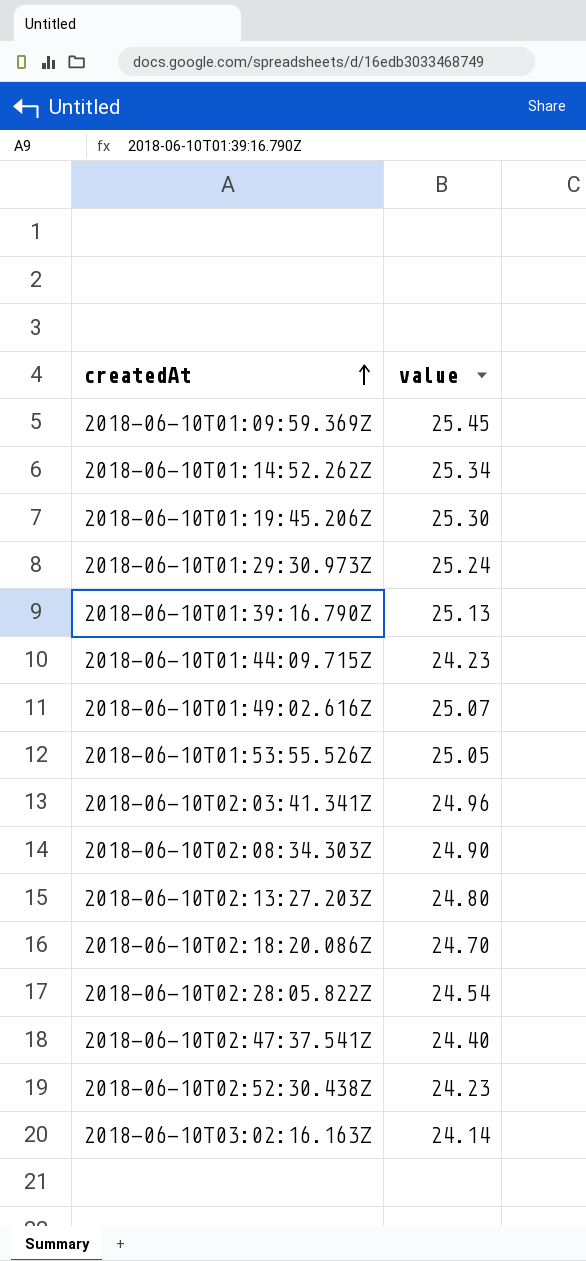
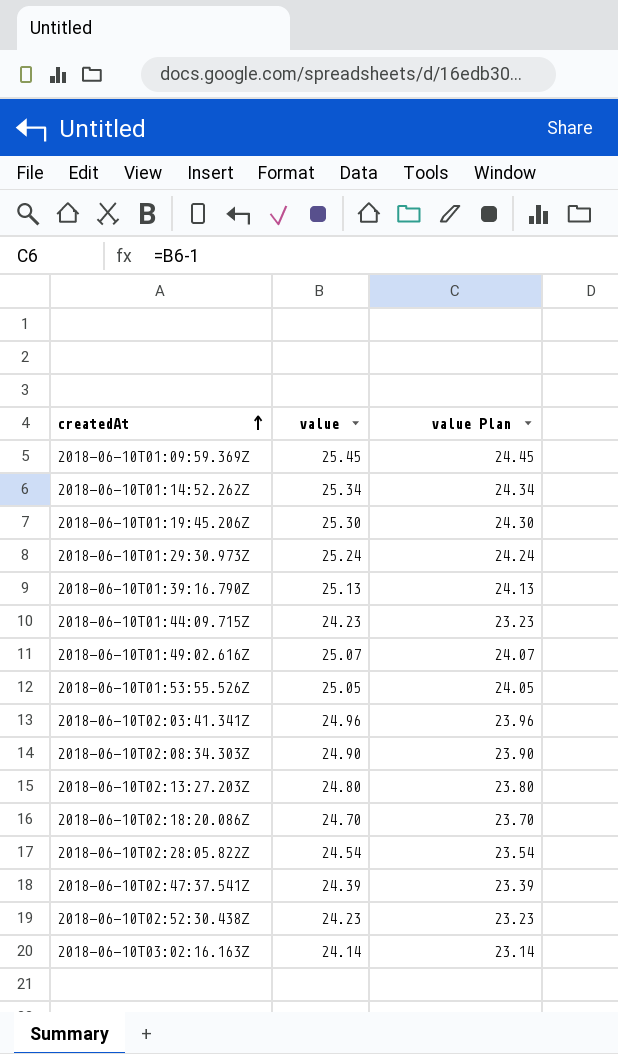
column value Plan | formula: none -> [value] - 1
2018-06-10T02:47:37.541Z | value: 24.40 -> 24.39

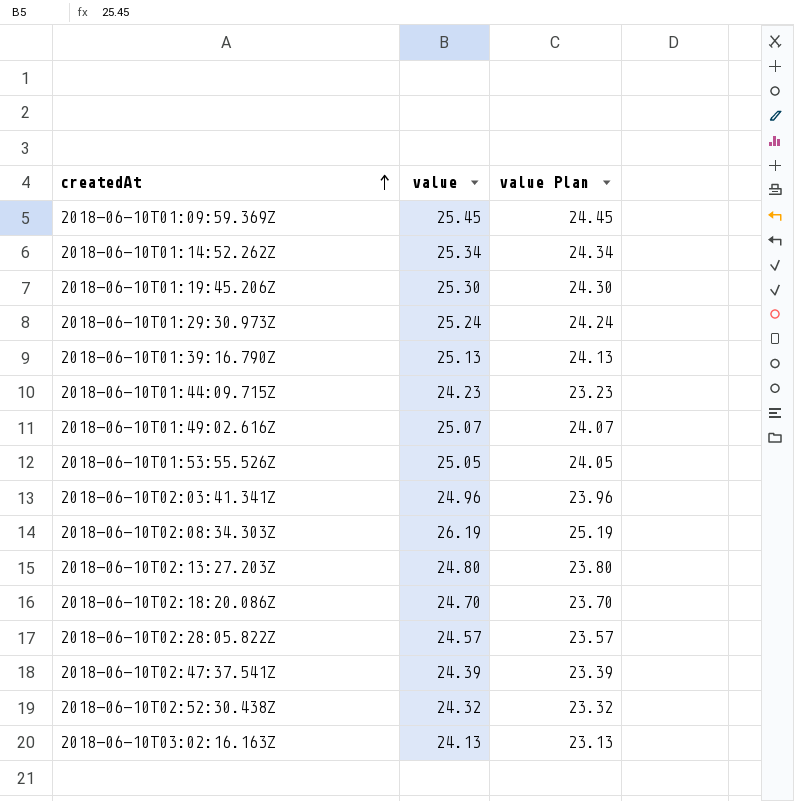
2018-06-10T02:08:34.303Z | value: 24.90 -> 26.19
2018-06-10T02:08:34.303Z | value Plan: 23.90 -> 25.19
2018-06-10T02:28:05.822Z | value: 24.54 -> 24.57
2018-06-10T02:28:05.822Z | value Plan: 23.54 -> 23.57
2018-06-10T02:52:30.438Z | value: 24.23 -> 24.32
2018-06-10T02:52:30.438Z | value Plan: 23.23 -> 23.32
2018-06-10T03:02:16.163Z | value: 24.14 -> 24.13
2018-06-10T03:02:16.163Z | value Plan: 23.14 -> 23.13

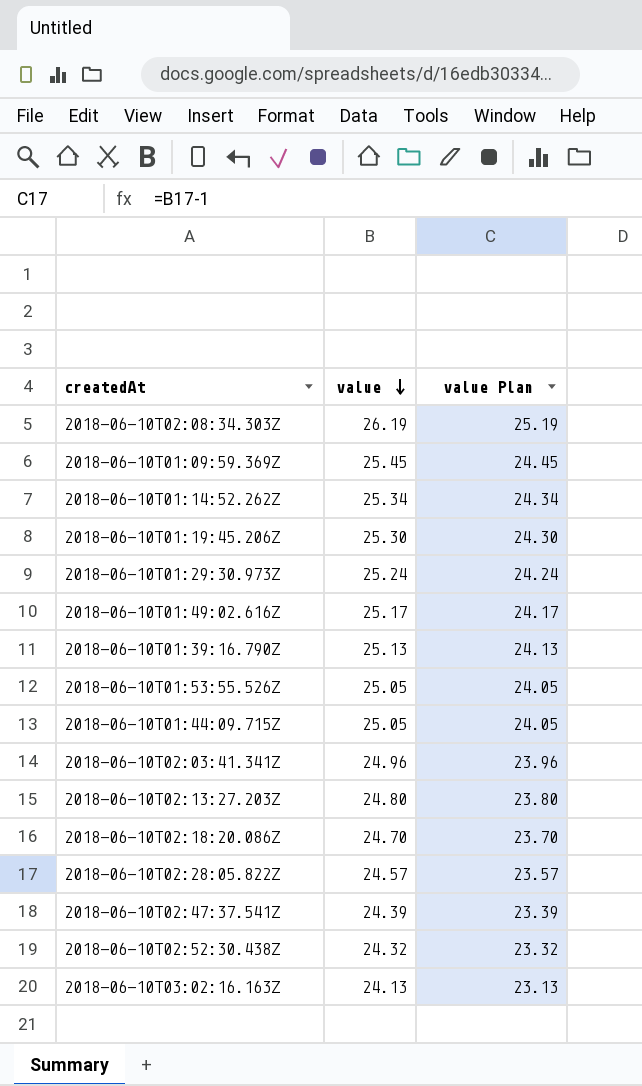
row order: createdAt ascending -> value descending
2018-06-10T01:49:02.616Z | value: 25.07 -> 25.17
2018-06-10T01:49:02.616Z | value Plan: 24.07 -> 24.17
2018-06-10T01:44:09.715Z | value: 24.23 -> 25.05
2018-06-10T01:44:09.715Z | value Plan: 23.23 -> 24.05

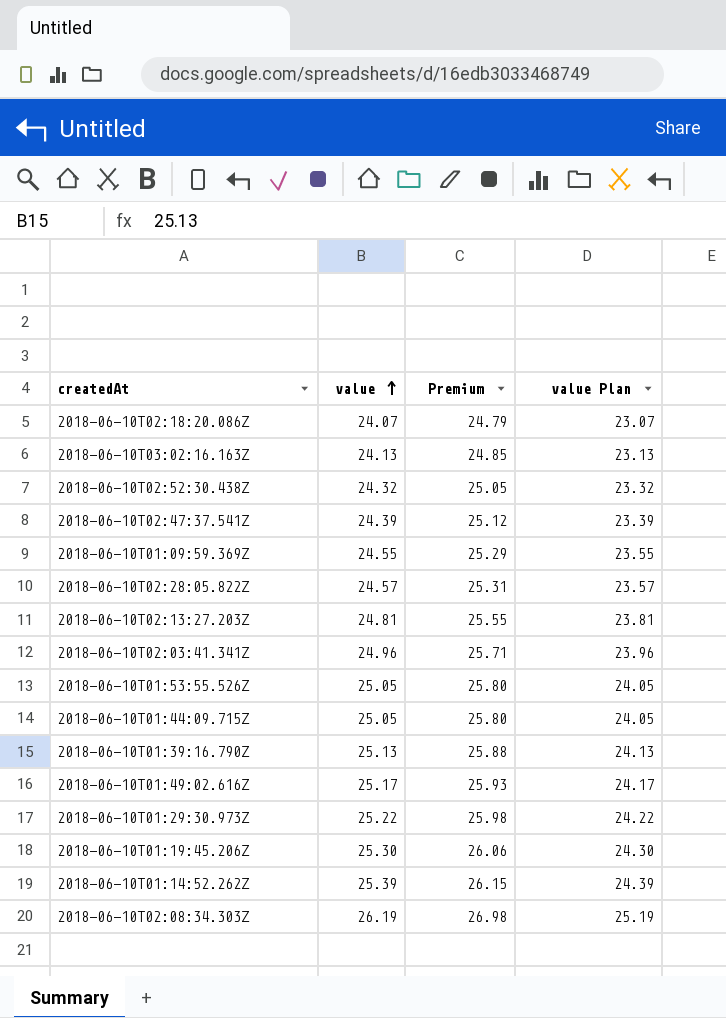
row order: value descending -> value ascending
column Premium | formula: none -> [value] * 1.03
2018-06-10T02:18:20.086Z | value: 24.70 -> 24.07
2018-06-10T02:18:20.086Z | value Plan: 23.70 -> 23.07
2018-06-10T01:09:59.369Z | value: 25.45 -> 24.55
2018-06-10T01:09:59.369Z | value Plan: 24.45 -> 23.55
2018-06-10T02:13:27.203Z | value: 24.80 -> 24.81
2018-06-10T02:13:27.203Z | value Plan: 23.80 -> 23.81
2018-06-10T01:29:30.973Z | value: 25.24 -> 25.22
2018-06-10T01:29:30.973Z | value Plan: 24.24 -> 24.22
2018-06-10T01:14:52.262Z | value: 25.34 -> 25.39
2018-06-10T01:14:52.262Z | value Plan: 24.34 -> 24.39

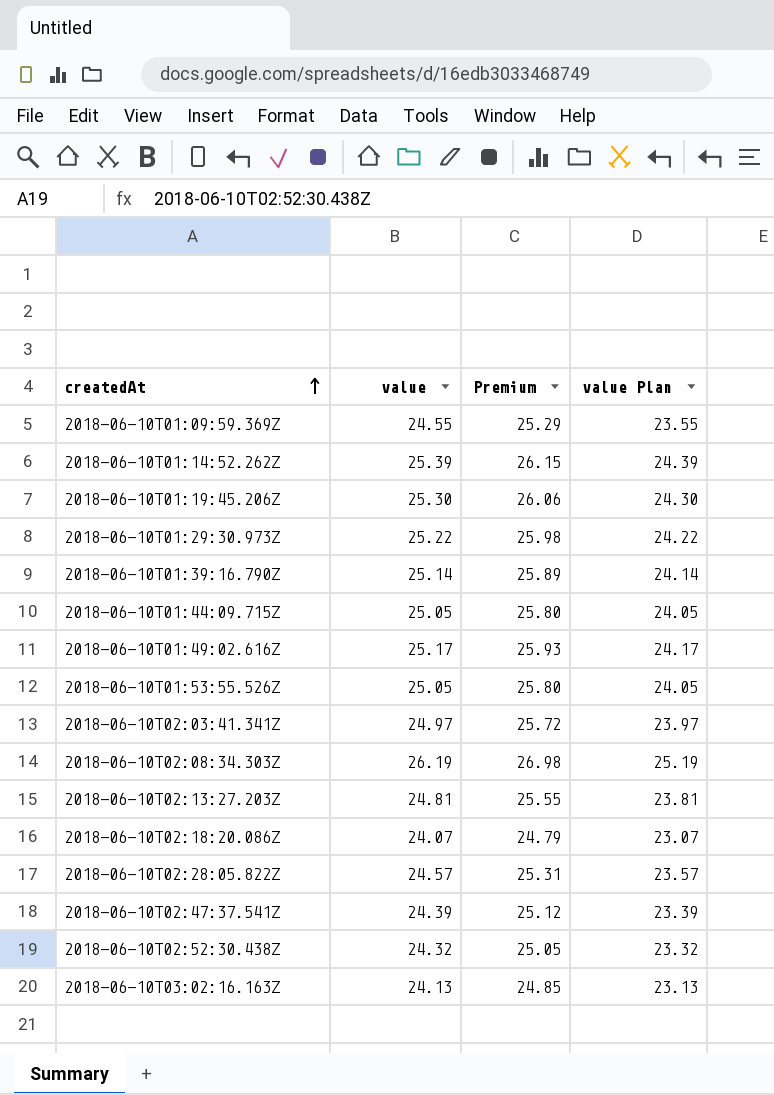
row order: value ascending -> createdAt ascending
2018-06-10T01:39:16.790Z | value: 25.13 -> 25.14
2018-06-10T01:39:16.790Z | Premium: 25.88 -> 25.89
2018-06-10T01:39:16.790Z | value Plan: 24.13 -> 24.14
2018-06-10T02:03:41.341Z | value: 24.96 -> 24.97
2018-06-10T02:03:41.341Z | Premium: 25.71 -> 25.72
2018-06-10T02:03:41.341Z | value Plan: 23.96 -> 23.97

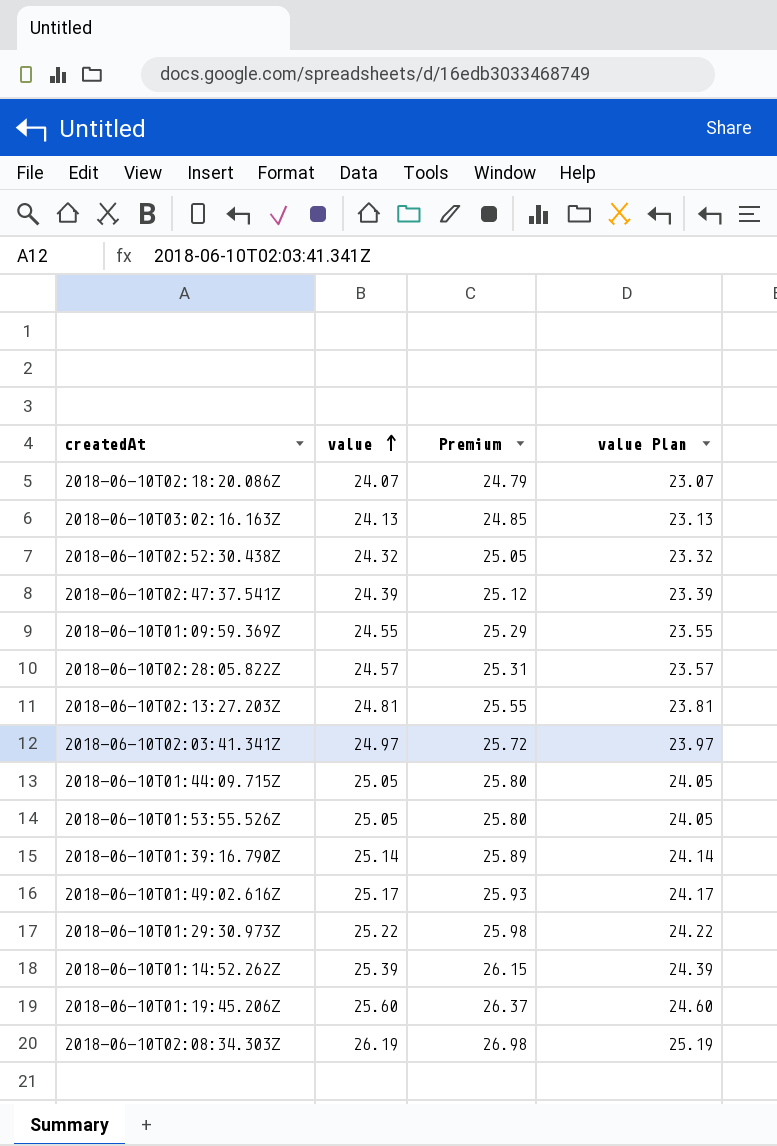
row order: createdAt ascending -> value ascending
2018-06-10T01:19:45.206Z | value: 25.30 -> 25.60
2018-06-10T01:19:45.206Z | Premium: 26.06 -> 26.37
2018-06-10T01:19:45.206Z | value Plan: 24.30 -> 24.60

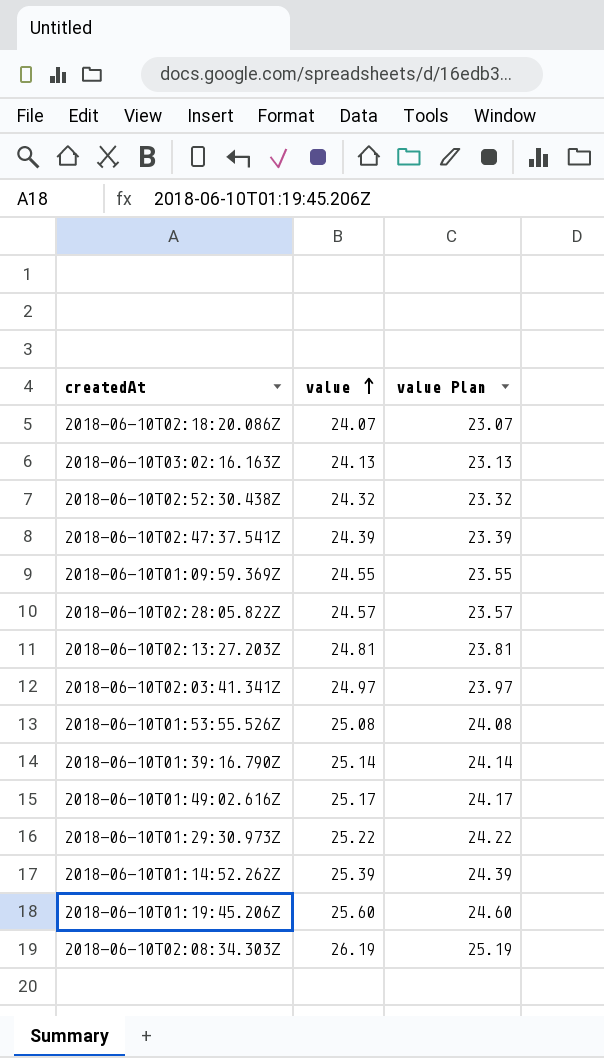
column Premium | formula: [value] * 1.03 -> none
row 2018-06-10T01:44:09.715Z: 25.05 | 25.80 | 24.05 -> none
2018-06-10T01:53:55.526Z | value: 25.05 -> 25.08
2018-06-10T01:53:55.526Z | value Plan: 24.05 -> 24.08

